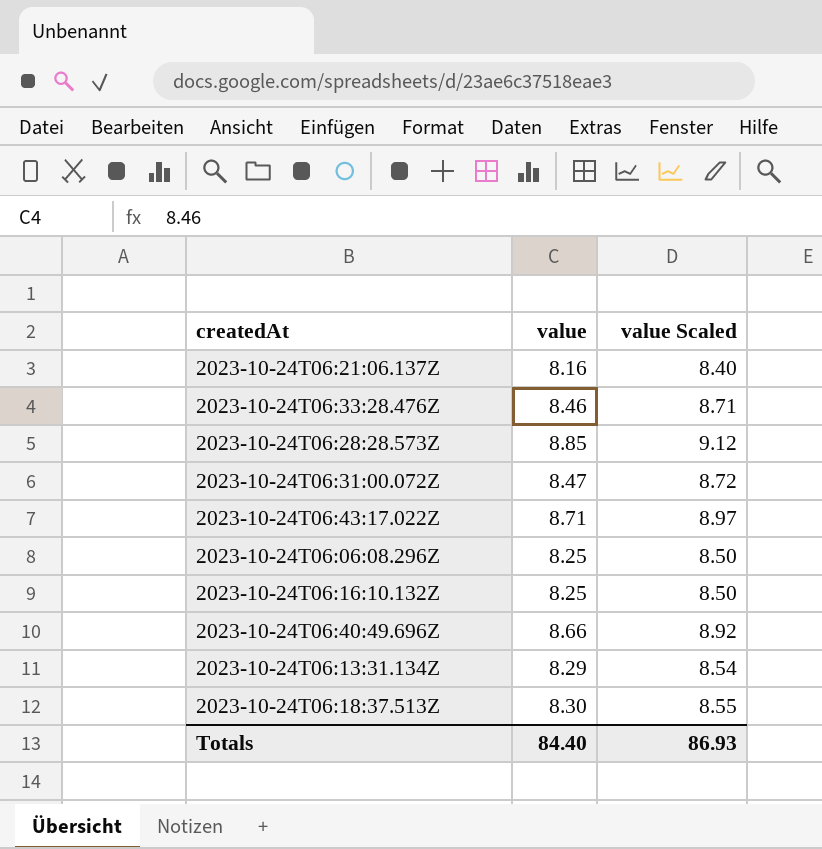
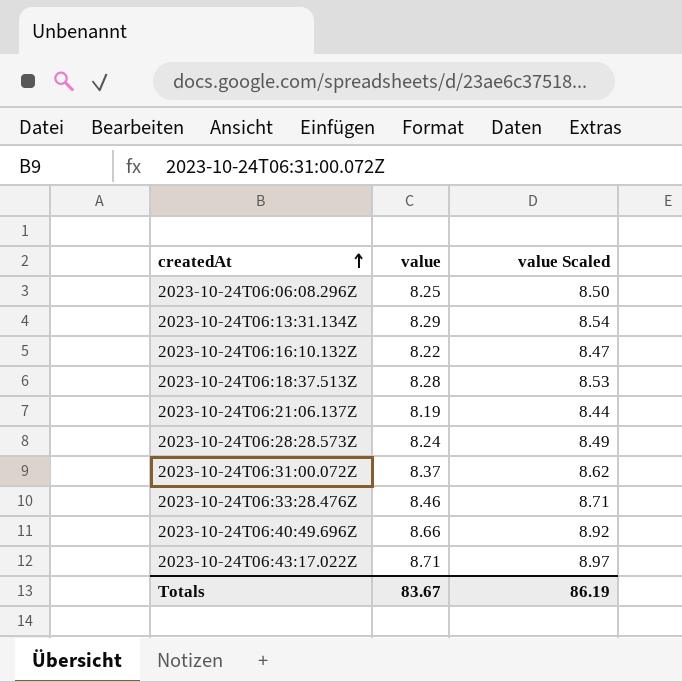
row order: none -> createdAt ascending
2023-10-24T06:16:10.132Z | value: 8.25 -> 8.22
2023-10-24T06:16:10.132Z | value Scaled: 8.50 -> 8.47
2023-10-24T06:18:37.513Z | value: 8.30 -> 8.28
2023-10-24T06:18:37.513Z | value Scaled: 8.55 -> 8.53
2023-10-24T06:21:06.137Z | value: 8.16 -> 8.19
2023-10-24T06:21:06.137Z | value Scaled: 8.40 -> 8.44
2023-10-24T06:28:28.573Z | value: 8.85 -> 8.24
2023-10-24T06:28:28.573Z | value Scaled: 9.12 -> 8.49
2023-10-24T06:31:00.072Z | value: 8.47 -> 8.37
2023-10-24T06:31:00.072Z | value Scaled: 8.72 -> 8.62
Totals | value: 84.40 -> 83.67
Totals | value Scaled: 86.93 -> 86.19

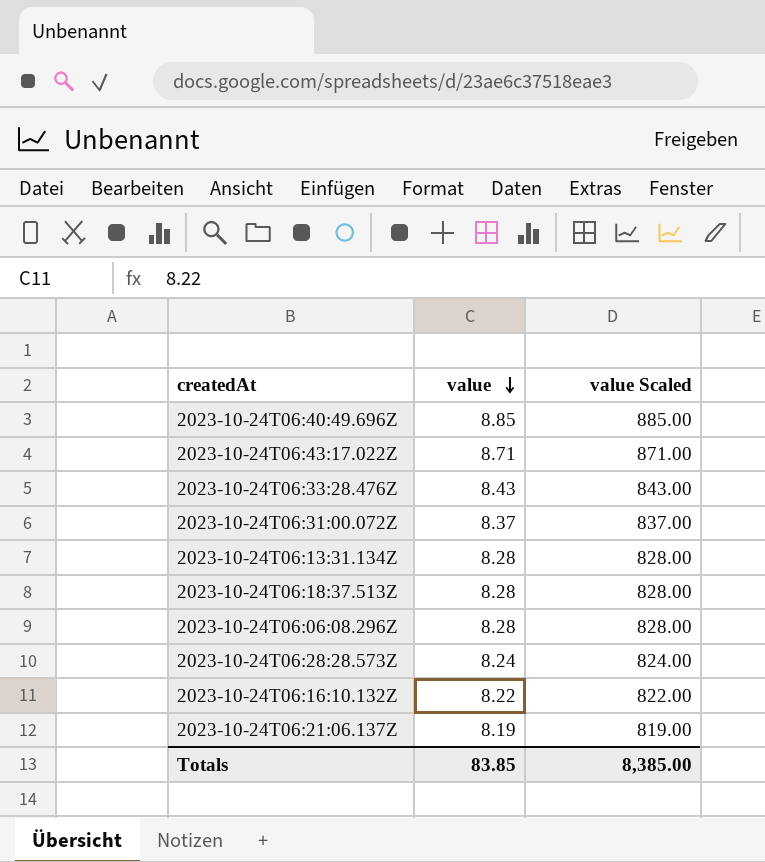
row order: createdAt ascending -> value descending
column value Scaled | formula: [value] * 1.03 -> [value] * 100
2023-10-24T06:40:49.696Z | value: 8.66 -> 8.85
2023-10-24T06:33:28.476Z | value: 8.46 -> 8.43
2023-10-24T06:13:31.134Z | value: 8.29 -> 8.28
2023-10-24T06:06:08.296Z | value: 8.25 -> 8.28
Totals | value: 83.67 -> 83.85
Totals | value Scaled: 86.19 -> 8,385.00

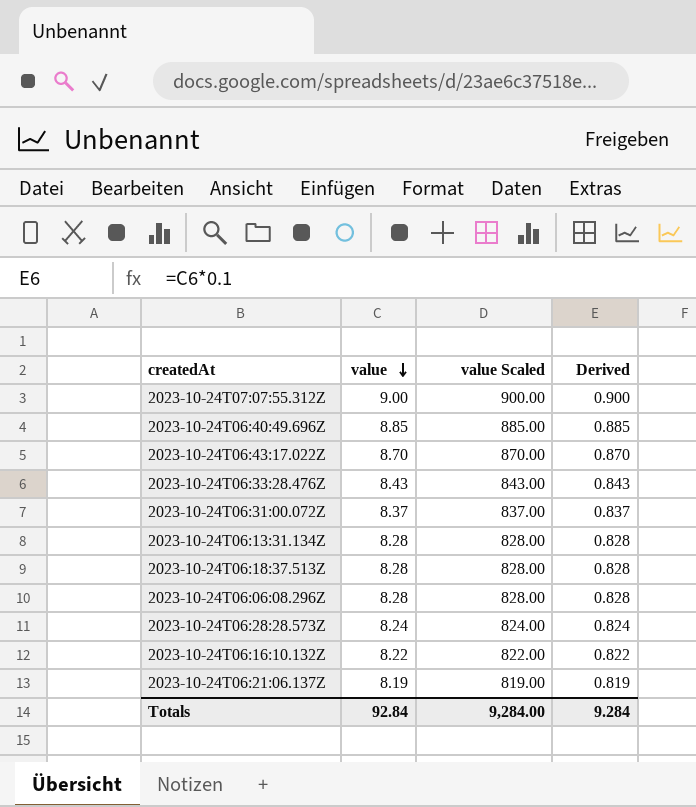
column Derived | formula: none -> [value] * 0.1
row 2023-10-24T07:07:55.312Z: none -> 9.00 | 900.00 | 0.900
2023-10-24T06:43:17.022Z | value: 8.71 -> 8.70
2023-10-24T06:43:17.022Z | value Scaled: 871.00 -> 870.00
Totals | value: 83.85 -> 92.84
Totals | value Scaled: 8,385.00 -> 9,284.00

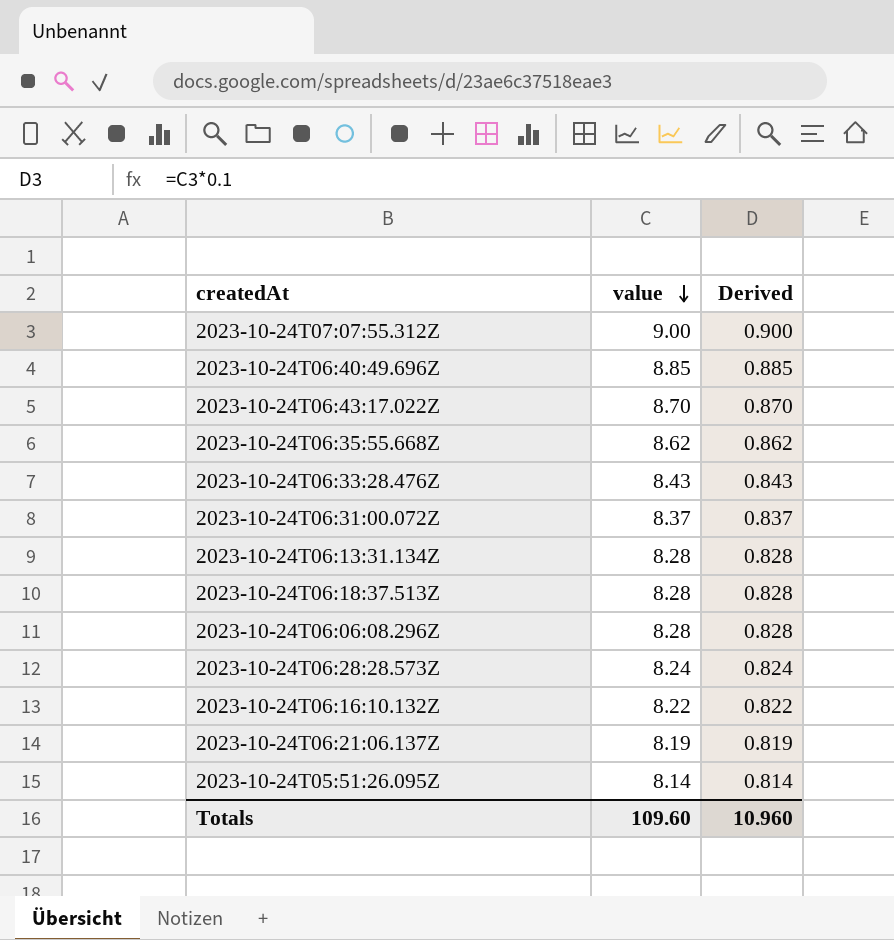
column value Scaled | formula: [value] * 100 -> none
row 2023-10-24T06:35:55.668Z: none -> 8.62 | 0.862
row 2023-10-24T05:51:26.095Z: none -> 8.14 | 0.814
Totals | value: 92.84 -> 109.60
Totals | Derived: 9.284 -> 10.960

